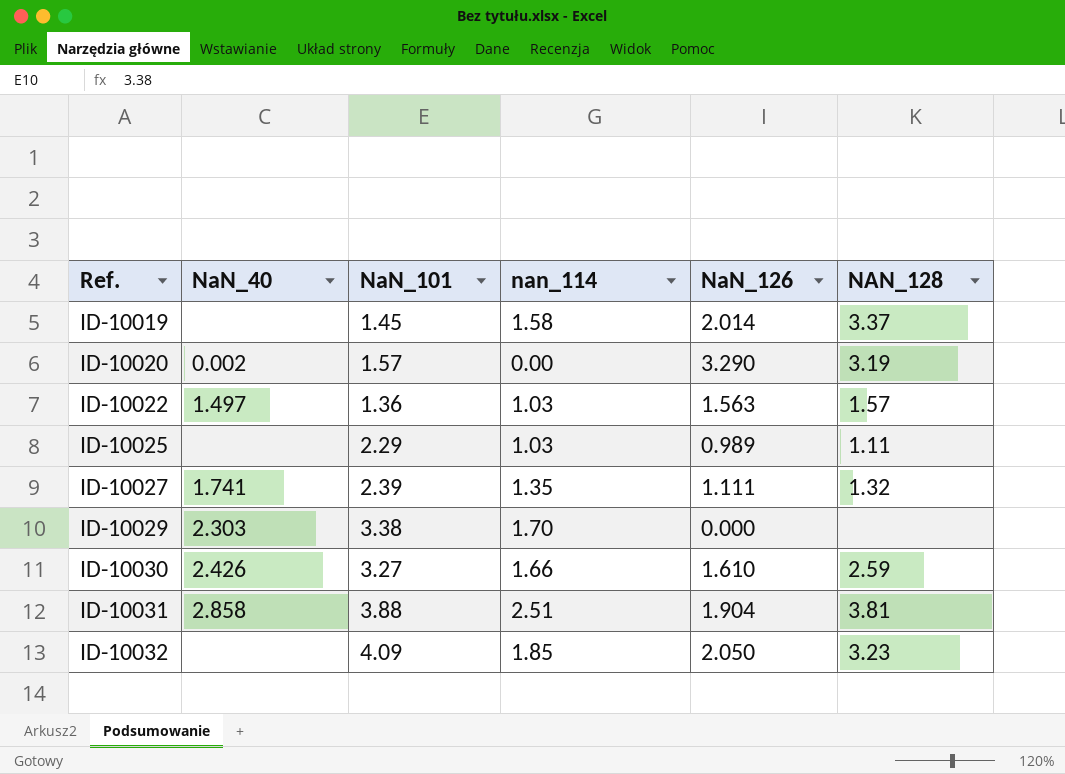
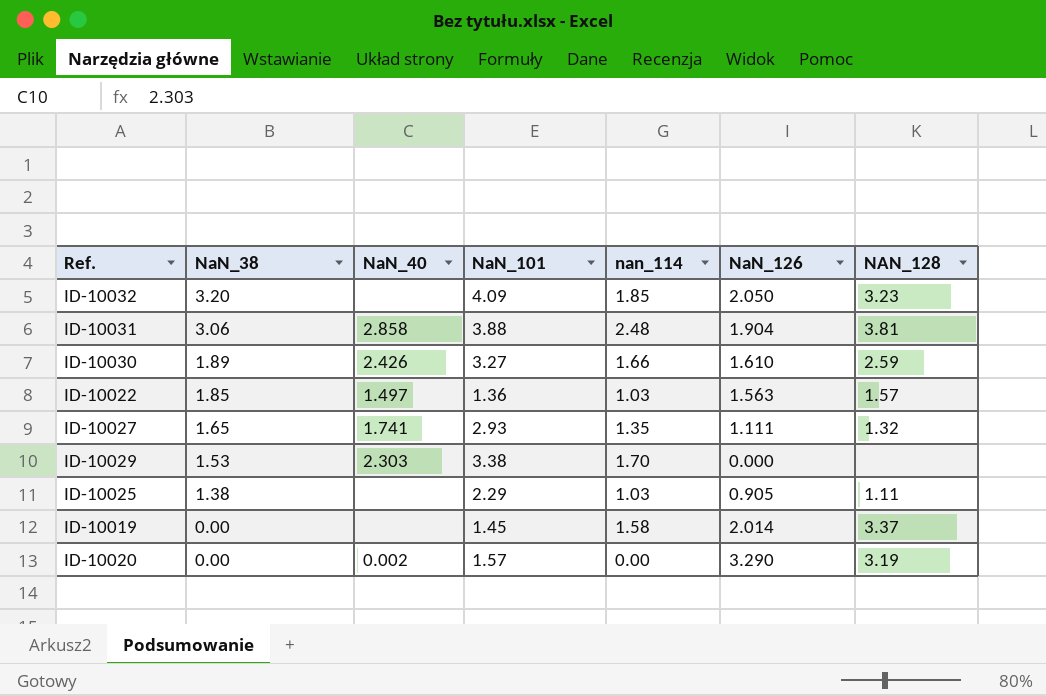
row order: Ref. ascending -> NaN_38 descending
column NaN_38 | position: none -> 2
ID-10031 | nan_114: 2.51 -> 2.48
ID-10027 | NaN_101: 2.39 -> 2.93
ID-10025 | NaN_126: 0.989 -> 0.905

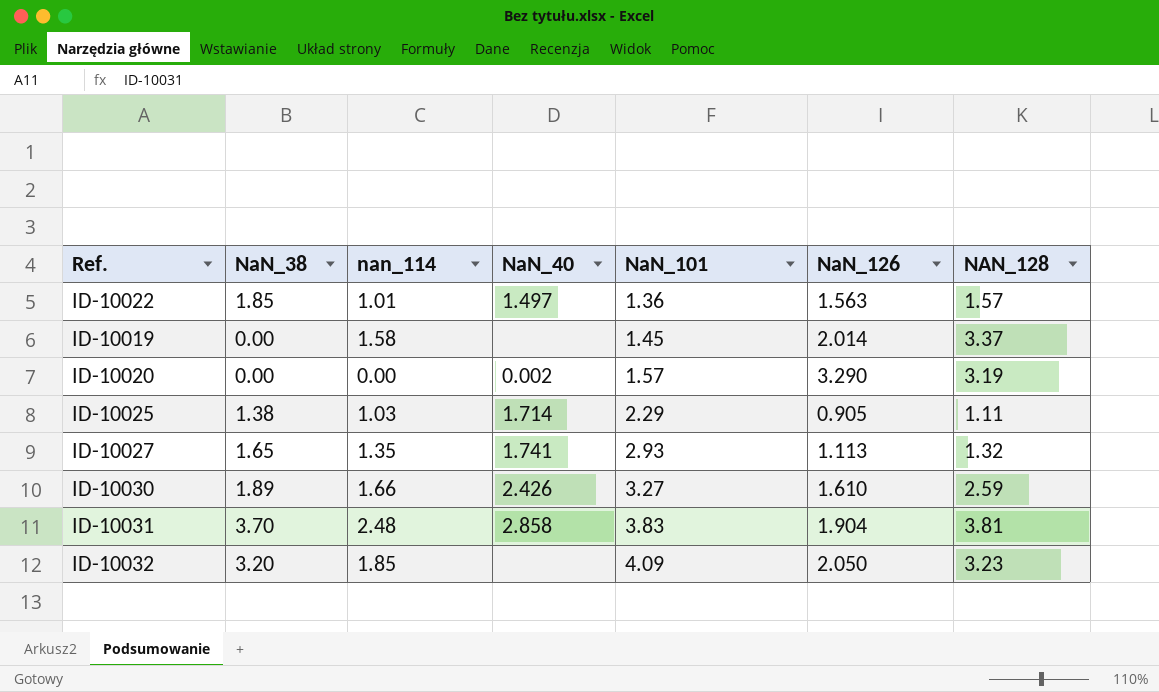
row order: NaN_38 descending -> NaN_101 ascending
column nan_114 | position: 5 -> 3
row ID-10029: 1.53 | 2.303 | 3.38 | 1.70 | 0.000 | none -> none
ID-10022 | nan_114: 1.03 -> 1.01
ID-10025 | NaN_40: none -> 1.714
ID-10027 | NaN_126: 1.111 -> 1.113
ID-10031 | NaN_38: 3.06 -> 3.70
ID-10031 | NaN_101: 3.88 -> 3.83

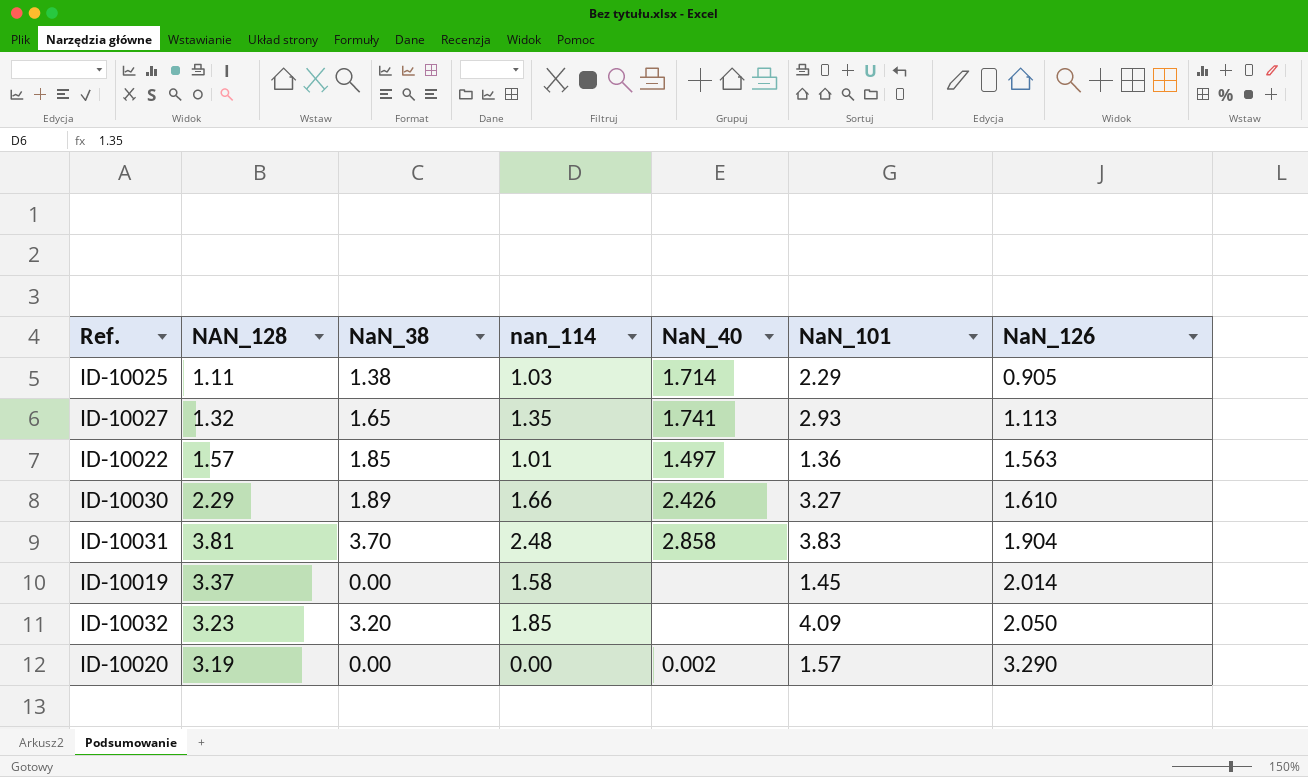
row order: NaN_101 ascending -> NaN_126 ascending
column NAN_128 | position: 7 -> 2
ID-10030 | NAN_128: 2.59 -> 2.29

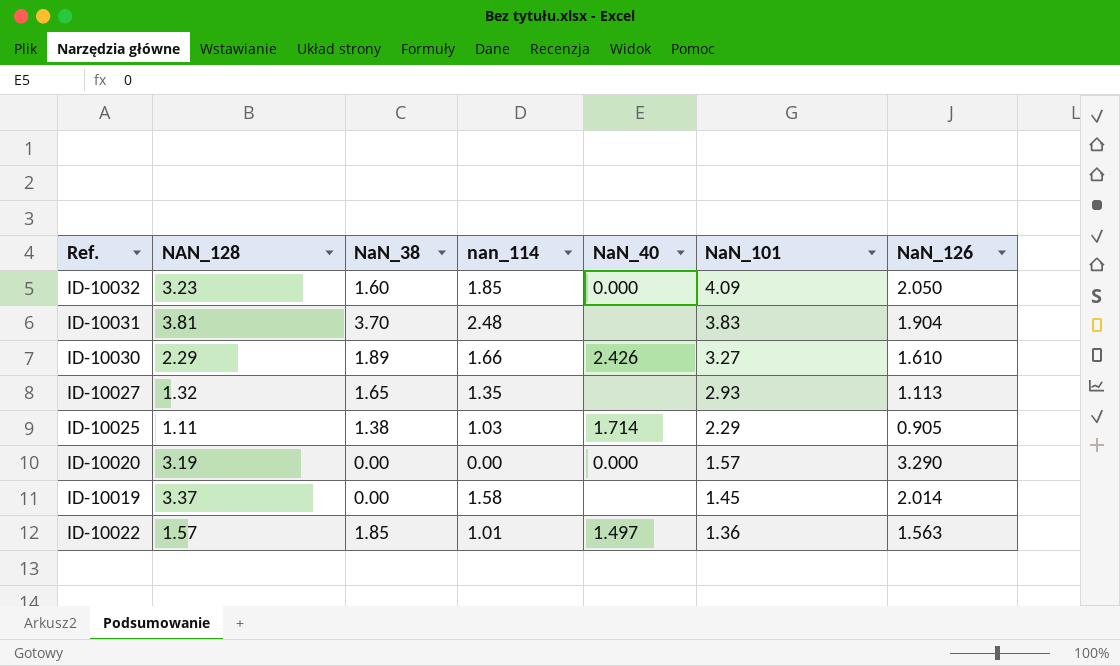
row order: NaN_126 ascending -> NaN_101 descending
ID-10032 | NaN_38: 3.20 -> 1.60
ID-10032 | NaN_40: none -> 0.000
ID-10031 | NaN_40: 2.858 -> none
ID-10027 | NaN_40: 1.741 -> none
ID-10020 | NaN_40: 0.002 -> 0.000

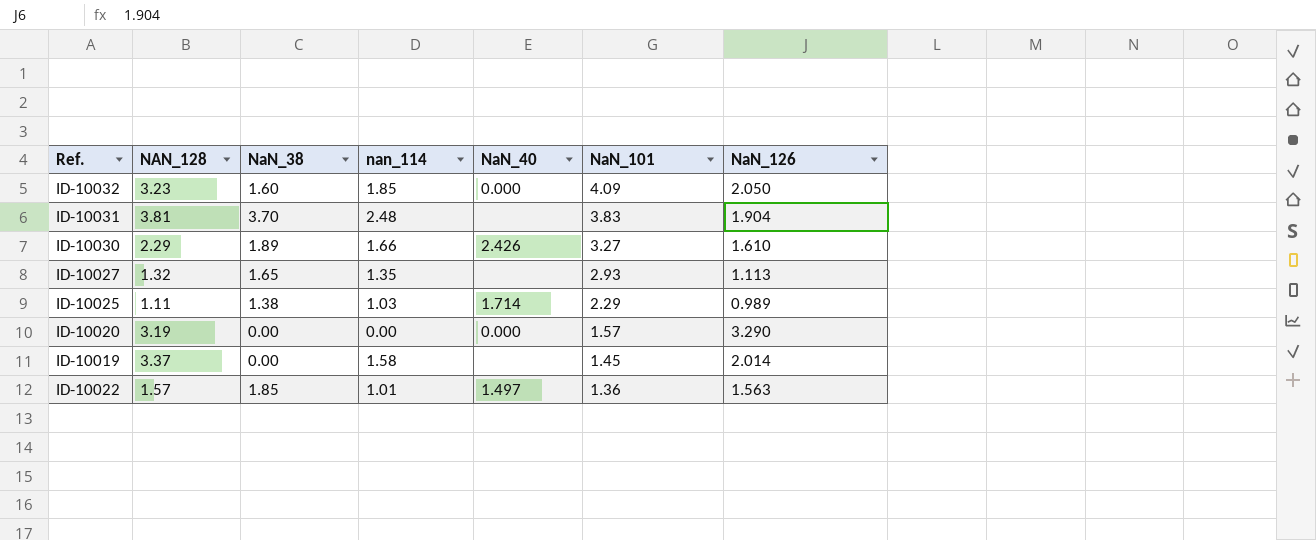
ID-10025 | NaN_126: 0.905 -> 0.989

